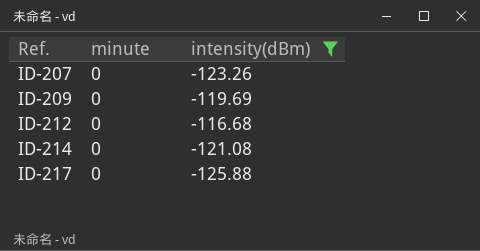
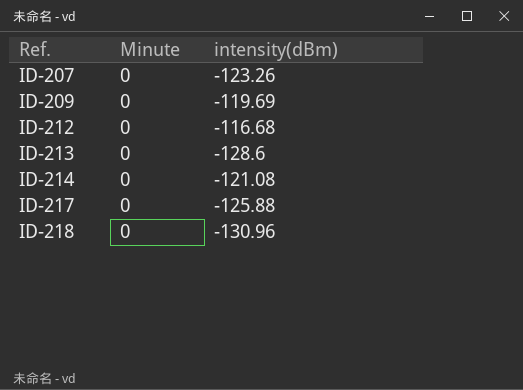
filter: intensity(dBm) >= -125.88 -> none
column name: minute -> Minute

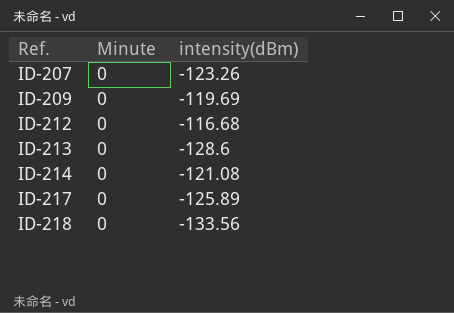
ID-217 | intensity(dBm): -125.88 -> -125.89
ID-218 | intensity(dBm): -130.96 -> -133.56

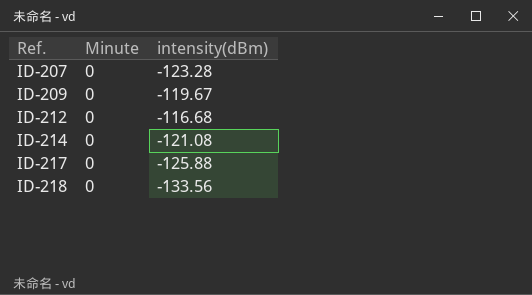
row ID-213: 0 | -128.6 -> none
ID-207 | intensity(dBm): -123.26 -> -123.28
ID-209 | intensity(dBm): -119.69 -> -119.67
ID-217 | intensity(dBm): -125.89 -> -125.88

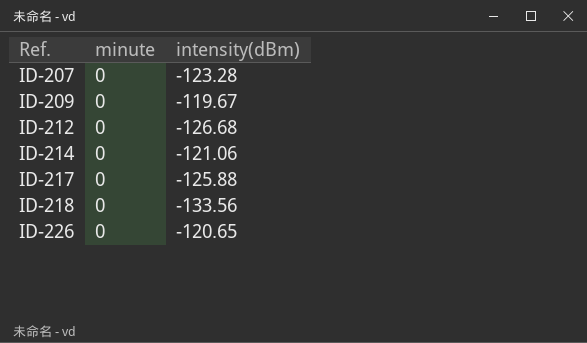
column name: Minute -> minute
ID-212 | intensity(dBm): -116.68 -> -126.68
ID-214 | intensity(dBm): -121.08 -> -121.06
row ID-226: none -> 0 | -120.65

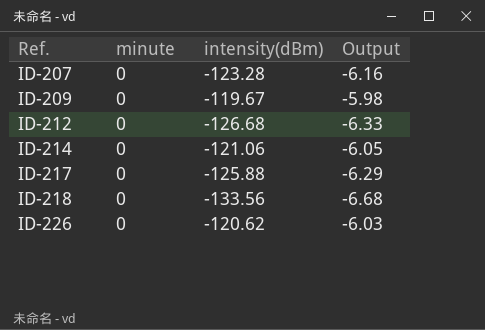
column Output | formula: none -> [intensity(dBm)] * 0.05
ID-226 | intensity(dBm): -120.65 -> -120.62

